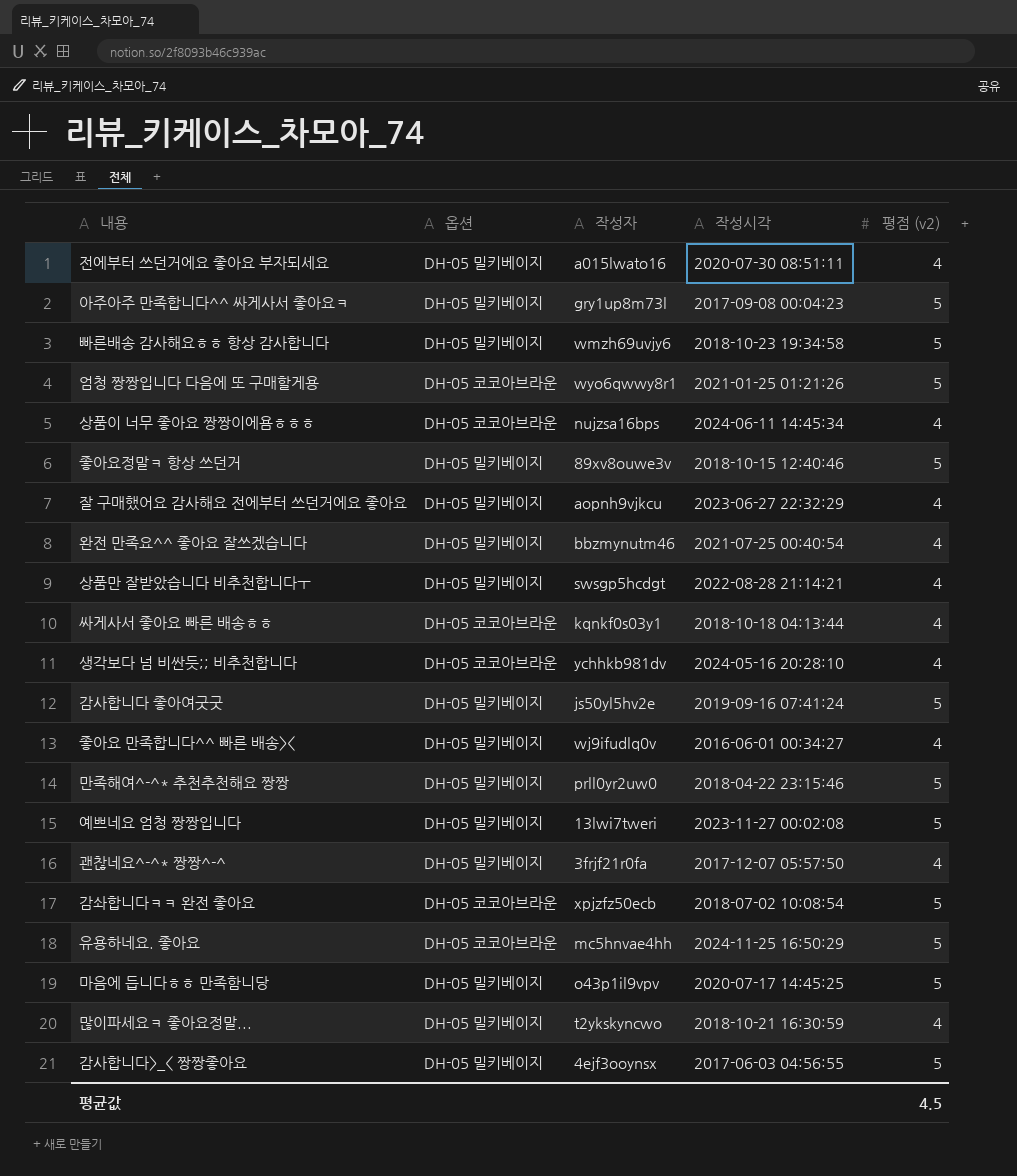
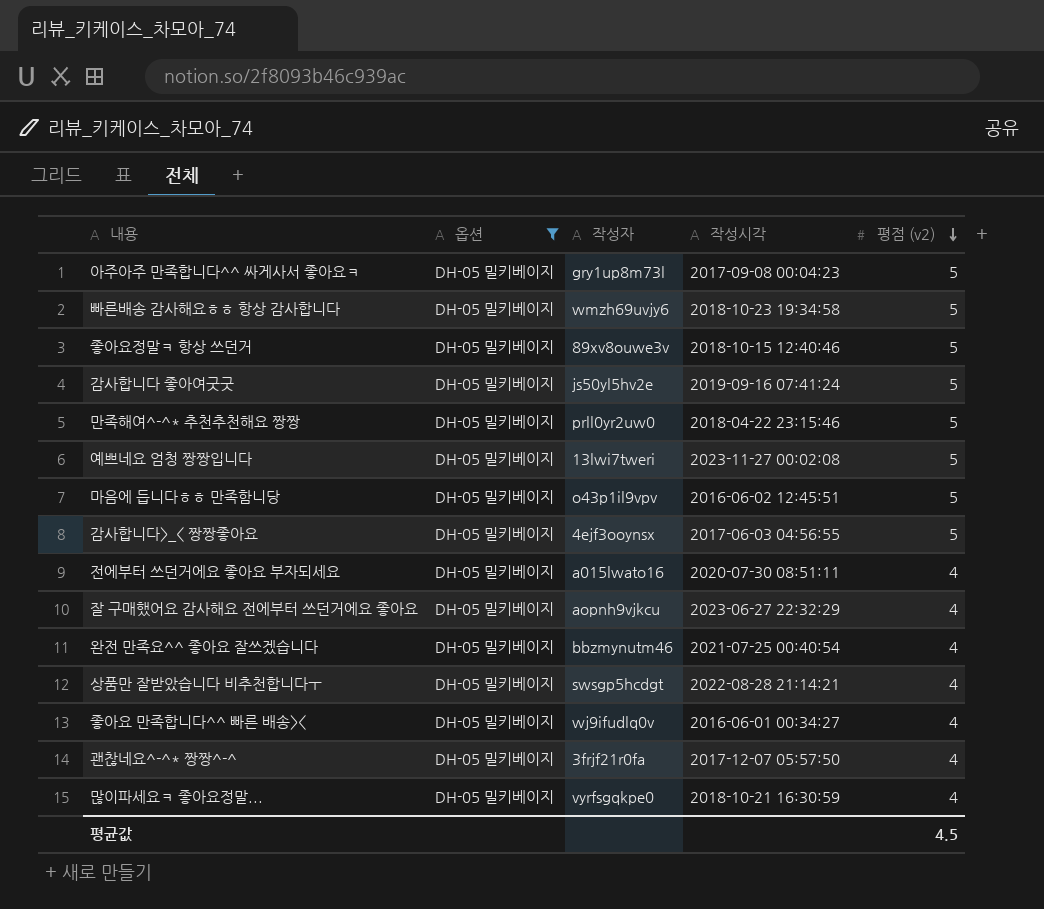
filter: none -> 옵션 = DH-05 밀키베이지
row order: none -> 평점 (v2) descending
마음에 듭니다ㅎㅎ 만족함니당 | 작성시각: 2020-07-17 14:45:25 -> 2016-06-02 12:45:51
많이파세요ㅋ 좋아요정말... | 작성자: t2ykskyncwo -> vyrfsgqkpe0

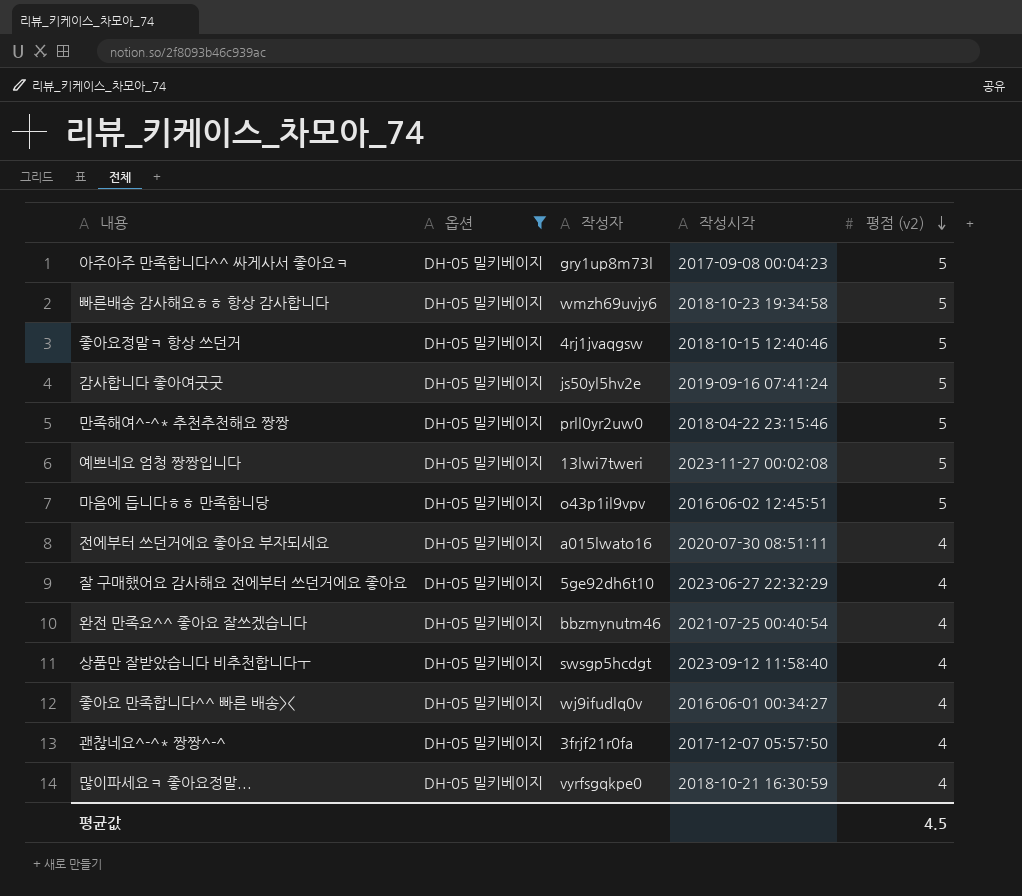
row 감사합니다>_< 짱짱좋아요: DH-05 밀키베이지 | 4ejf3ooynsx | 2017-06-03 04:56:55 | 5 -> none
좋아요정말ㅋ 항상 쓰던거 | 작성자: 89xv8ouwe3v -> 4rj1jvaqgsw
잘 구매했어요 감사해요 전에부터 쓰던거에요 좋아요 | 작성자: aopnh9vjkcu -> 5ge92dh6t10
상품만 잘받았습니다 비추천합니다ㅜ | 작성시각: 2022-08-28 21:14:21 -> 2023-09-12 11:58:40

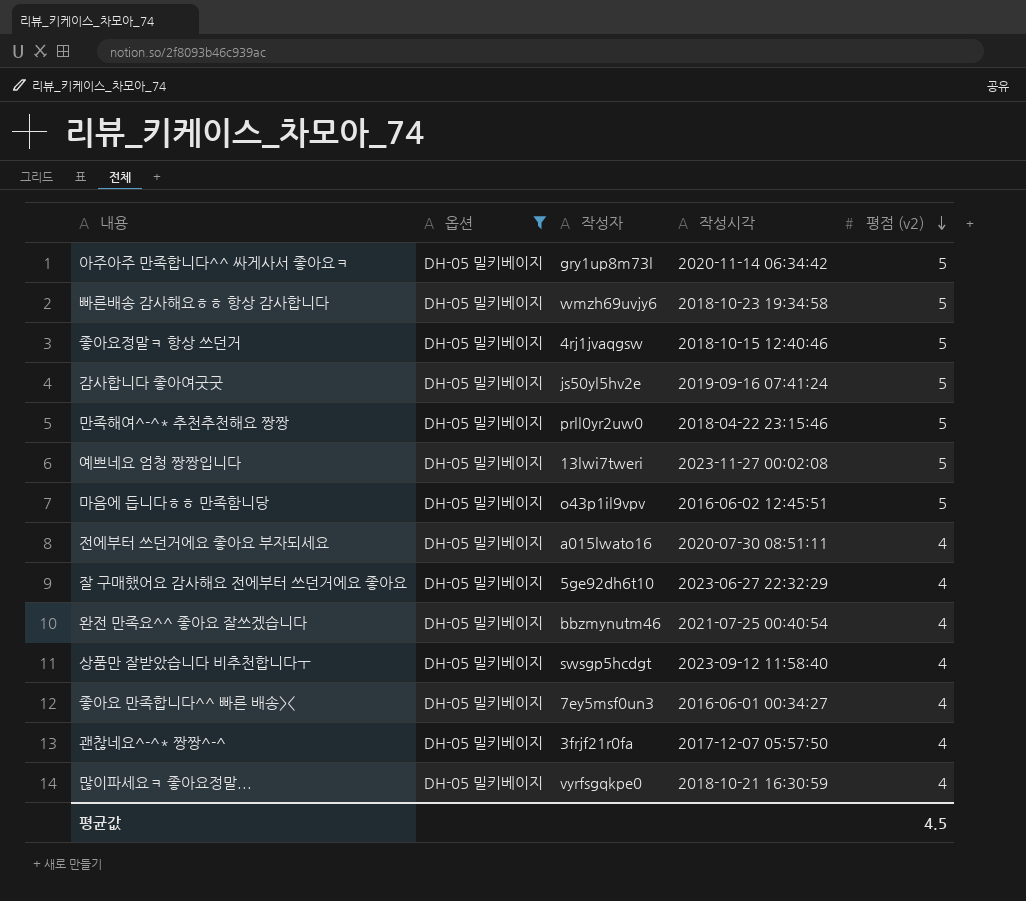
아주아주 만족합니다^^ 싸게사서 좋아요ㅋ | 작성시각: 2017-09-08 00:04:23 -> 2020-11-14 06:34:42
좋아요 만족합니다^^ 빠른 배송>< | 작성자: wj9ifudlq0v -> 7ey5msf0un3

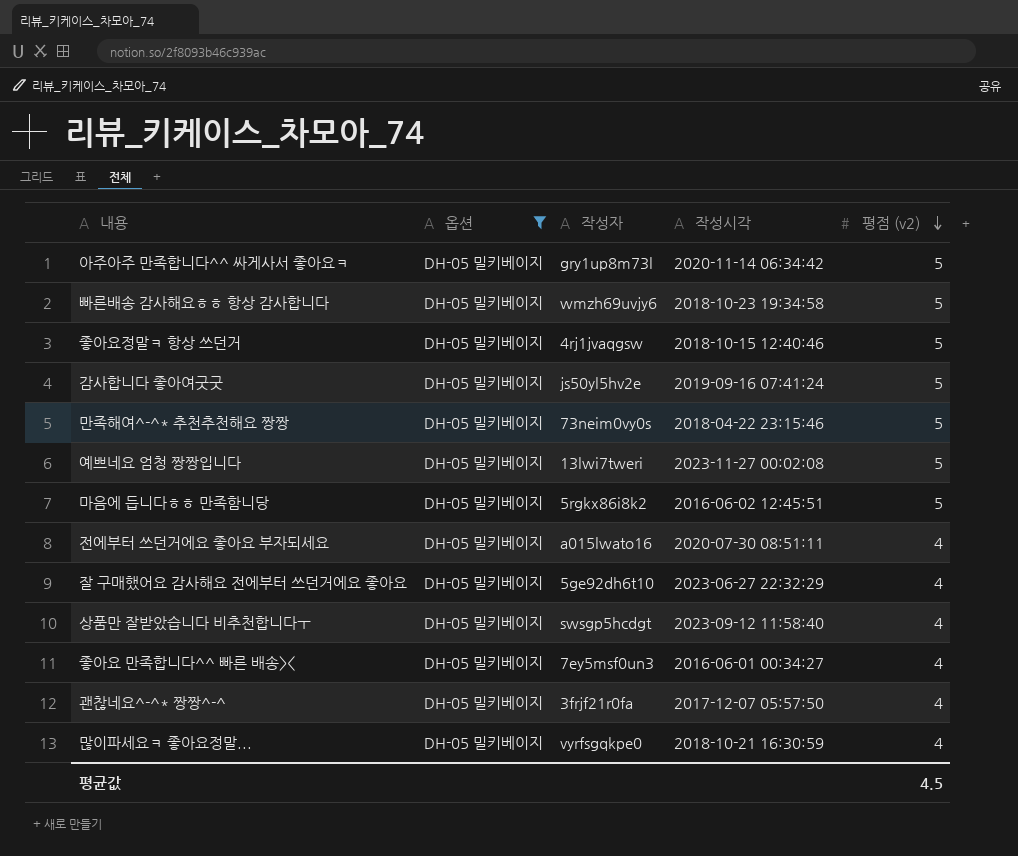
row 완전 만족요^^ 좋아요 잘쓰겠습니다: DH-05 밀키베이지 | bbzmynutm46 | 2021-07-25 00:40:54 | 4 -> none
만족해여^-^* 추천추천해요 짱짱 | 작성자: prll0yr2uw0 -> 73neim0vy0s
마음에 듭니다ㅎㅎ 만족함니당 | 작성자: o43p1il9vpv -> 5rgkx86i8k2

